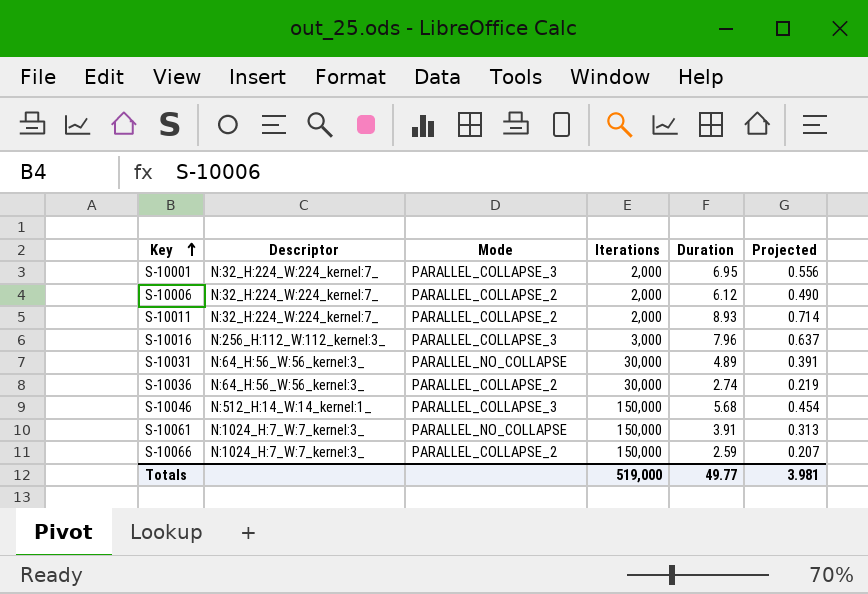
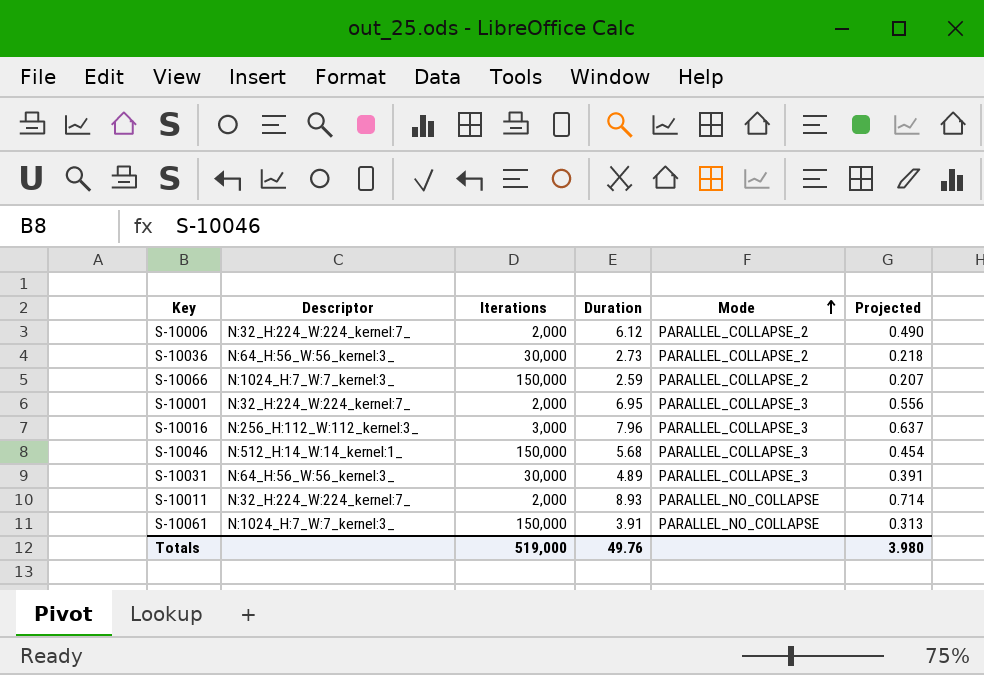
row order: Key ascending -> Mode ascending
column Mode | position: 3 -> 5
S-10036 | Duration: 2.74 -> 2.73
S-10036 | Projected: 0.219 -> 0.218
S-10031 | Mode: PARALLEL_NO_COLLAPSE -> PARALLEL_COLLAPSE_3
S-10011 | Mode: PARALLEL_COLLAPSE_2 -> PARALLEL_NO_COLLAPSE
Totals | Duration: 49.77 -> 49.76
Totals | Projected: 3.981 -> 3.980

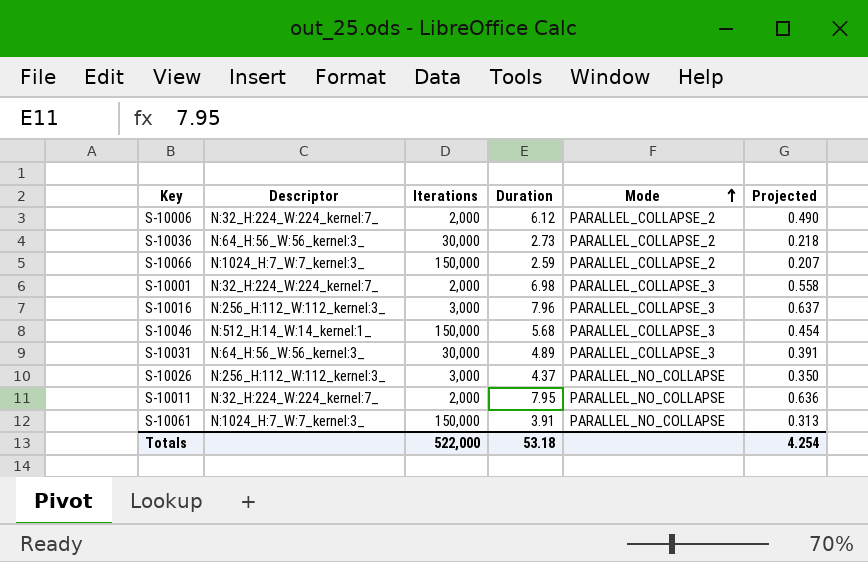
S-10001 | Duration: 6.95 -> 6.98
S-10001 | Projected: 0.556 -> 0.558
row S-10026: none -> N:256_H:112_W:112_kernel:3_ | 3,000 | 4.37 | PARALLEL_NO_COLLAPSE | 0.350
S-10011 | Duration: 8.93 -> 7.95
S-10011 | Projected: 0.714 -> 0.636
Totals | Iterations: 519,000 -> 522,000
Totals | Duration: 49.76 -> 53.18
Totals | Projected: 3.980 -> 4.254

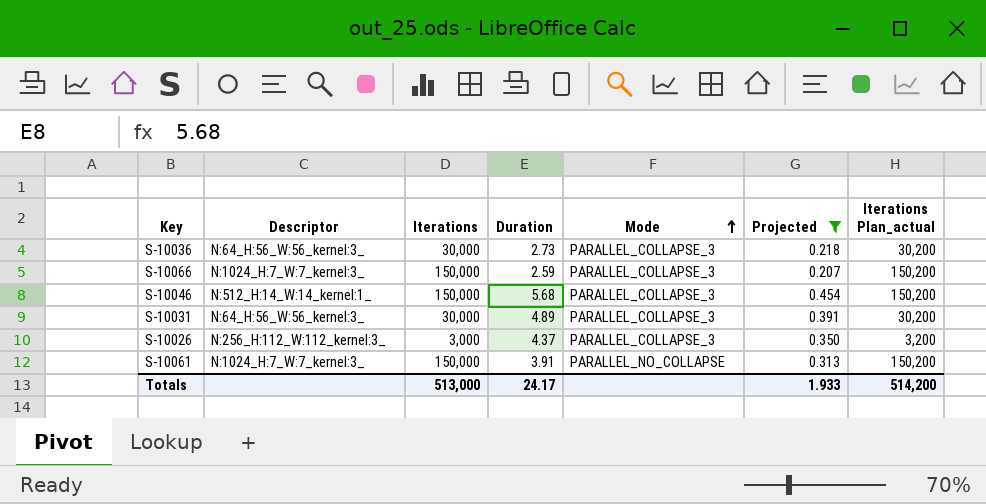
filter: none -> Projected <= 0.454
column Iterations Plan_actual | formula: none -> [Iterations] + 200
S-10036 | Mode: PARALLEL_COLLAPSE_2 -> PARALLEL_COLLAPSE_3
S-10066 | Mode: PARALLEL_COLLAPSE_2 -> PARALLEL_COLLAPSE_3
S-10026 | Mode: PARALLEL_NO_COLLAPSE -> PARALLEL_COLLAPSE_3
Totals | Iterations: 522,000 -> 513,000
Totals | Duration: 53.18 -> 24.17
Totals | Projected: 4.254 -> 1.933

